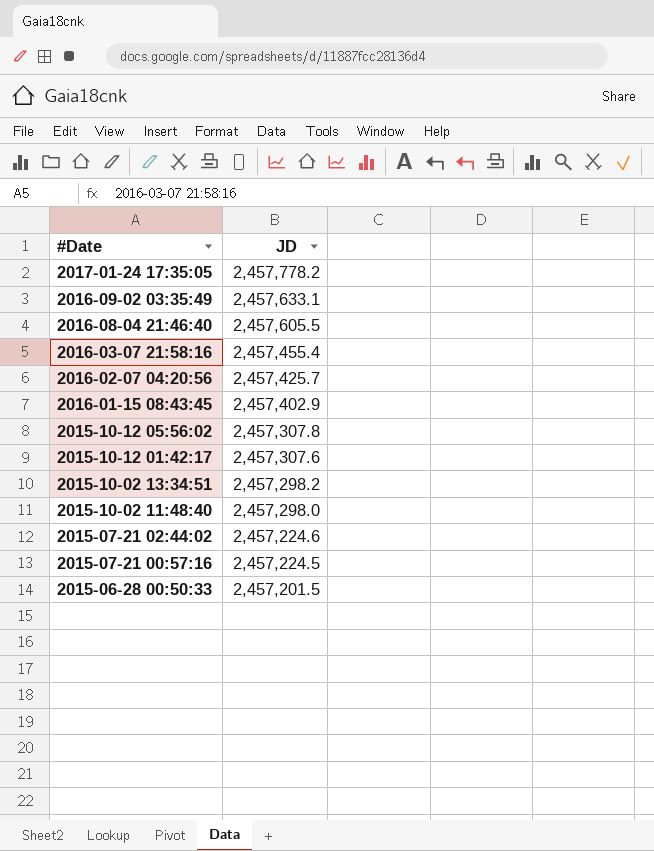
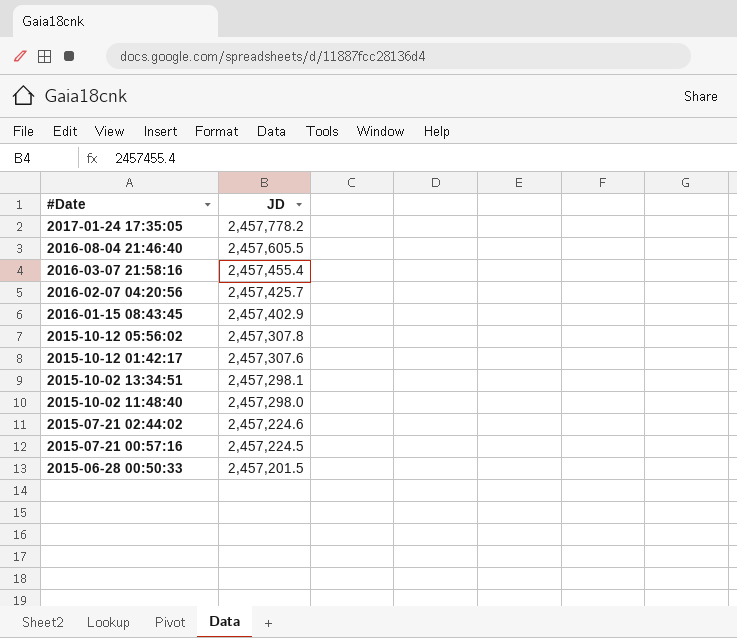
row 2016-09-02 03:35:49: 2,457,633.1 -> none
2015-10-02 13:34:51 | JD: 2,457,298.2 -> 2,457,298.1

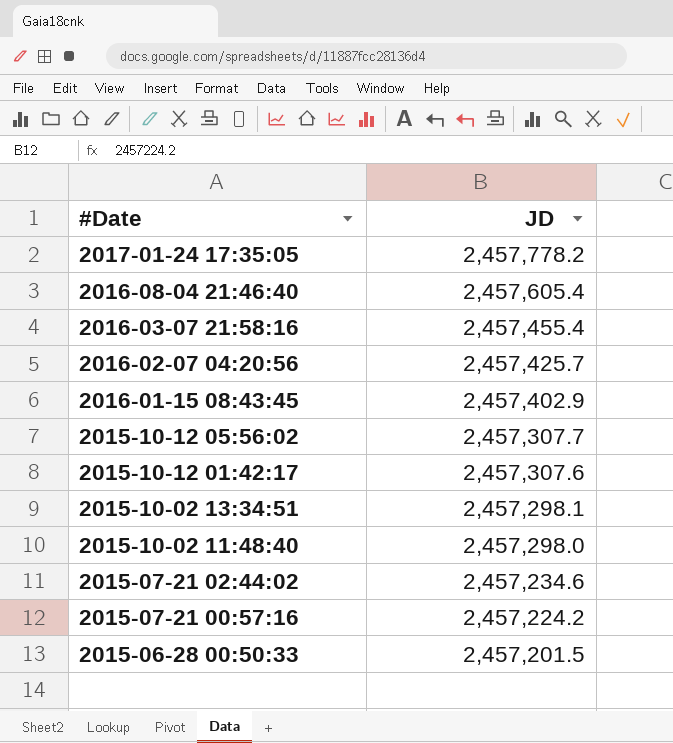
2016-08-04 21:46:40 | JD: 2,457,605.5 -> 2,457,605.4
2015-10-12 05:56:02 | JD: 2,457,307.8 -> 2,457,307.7
2015-07-21 02:44:02 | JD: 2,457,224.6 -> 2,457,234.6
2015-07-21 00:57:16 | JD: 2,457,224.5 -> 2,457,224.2

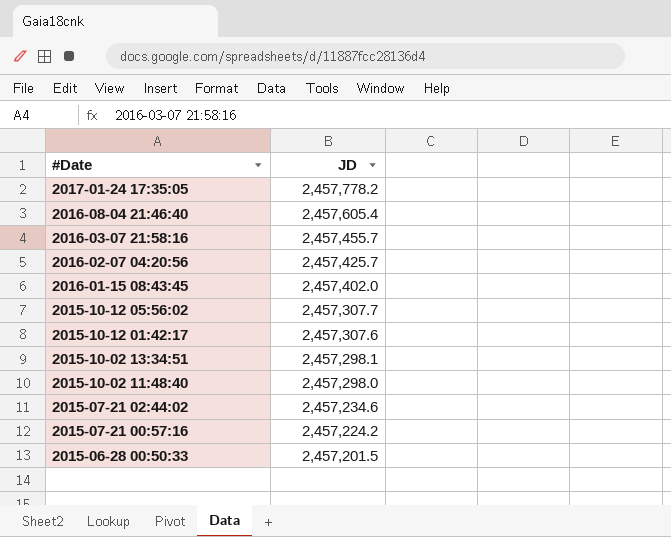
2016-03-07 21:58:16 | JD: 2,457,455.4 -> 2,457,455.7
2016-01-15 08:43:45 | JD: 2,457,402.9 -> 2,457,402.0

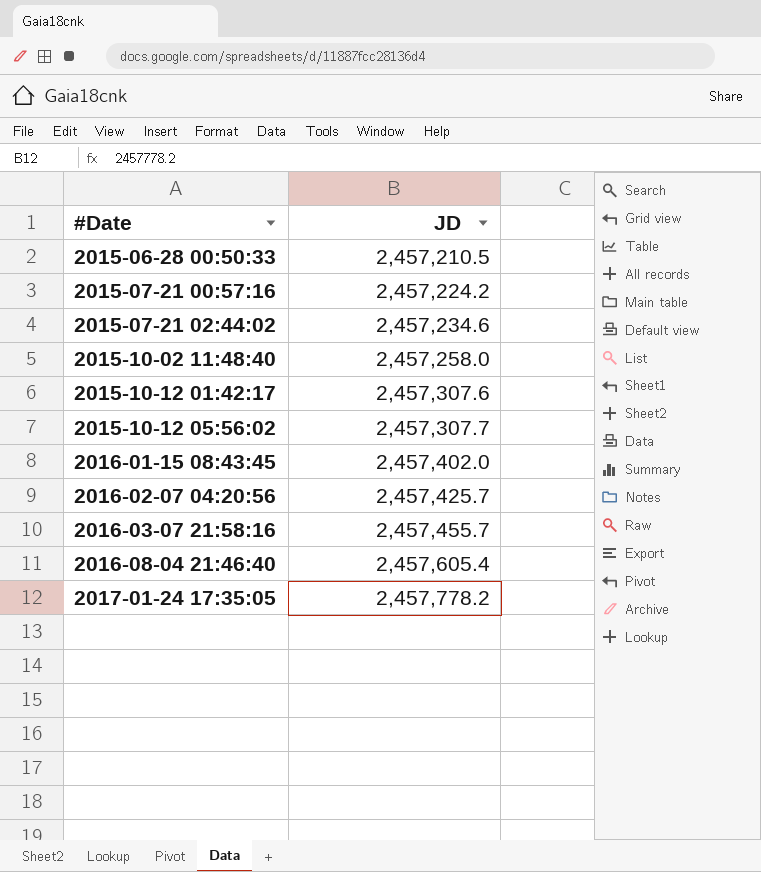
row order: #Date descending -> #Date ascending
row 2015-10-02 13:34:51: 2,457,298.1 -> none
2015-06-28 00:50:33 | JD: 2,457,201.5 -> 2,457,210.5
2015-10-02 11:48:40 | JD: 2,457,298.0 -> 2,457,258.0

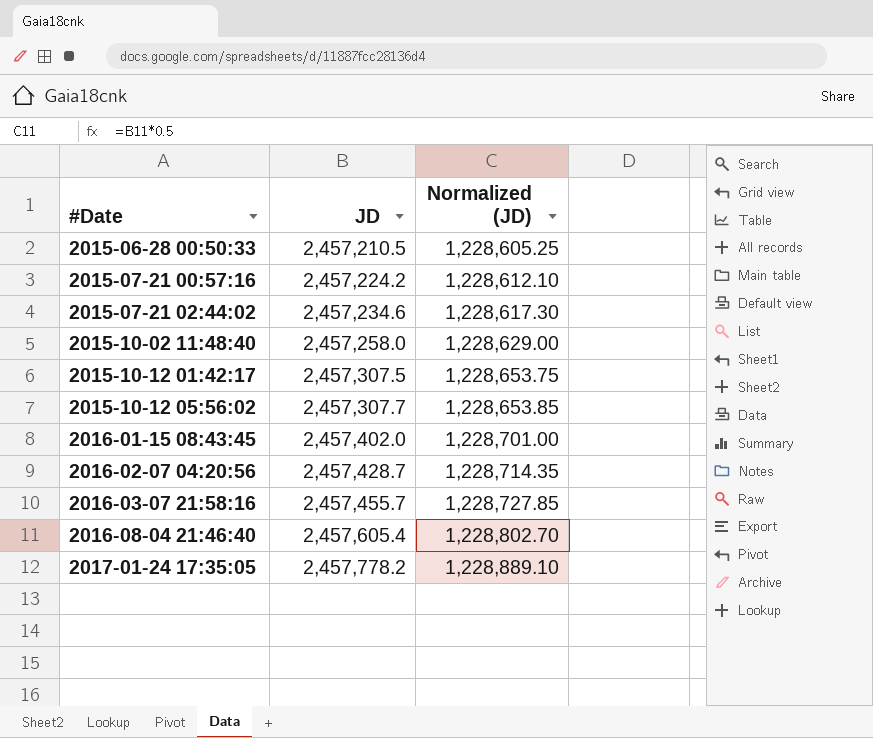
column Normalized (JD) | formula: none -> [JD] * 0.5
2015-10-12 01:42:17 | JD: 2,457,307.6 -> 2,457,307.5
2016-02-07 04:20:56 | JD: 2,457,425.7 -> 2,457,428.7

